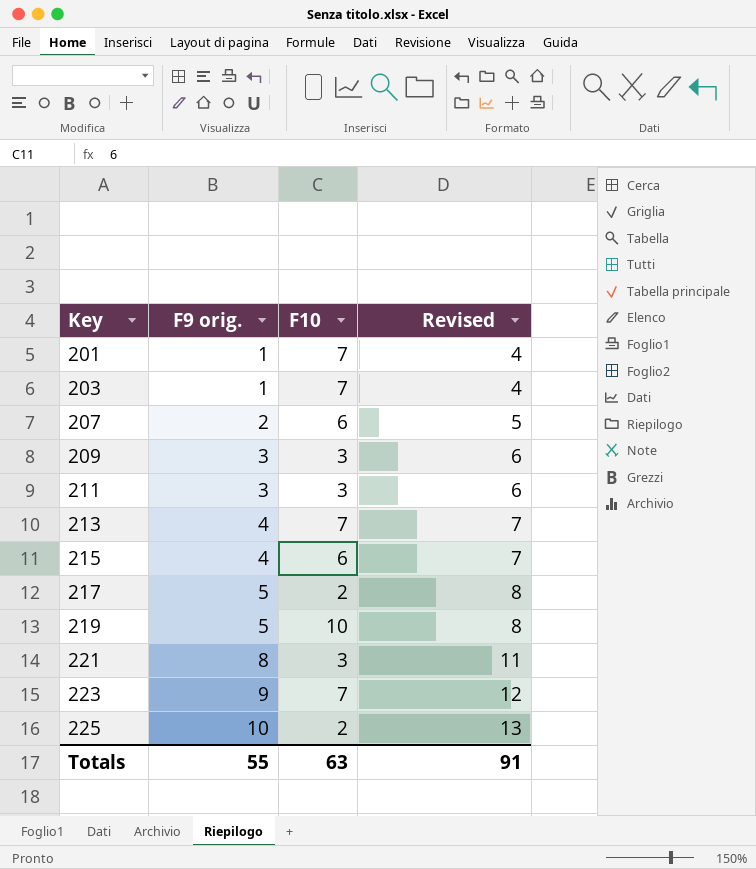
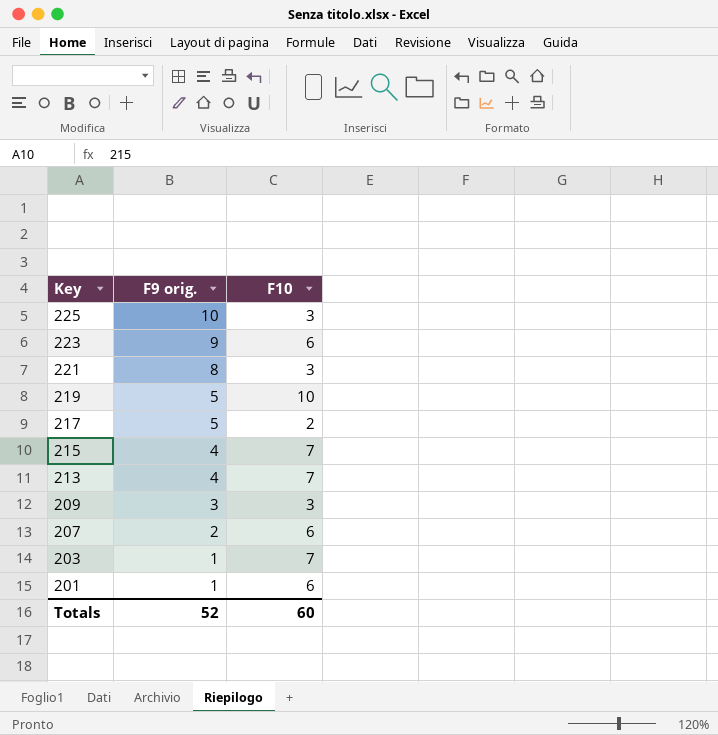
row order: Key ascending -> Key descending
column Revised | formula: [F9 orig.] + 3 -> none
row 211: 3 | 3 | 6 -> none
225 | F10: 2 -> 3
223 | F10: 7 -> 6
215 | F10: 6 -> 7
201 | F10: 7 -> 6
Totals | F9 orig.: 55 -> 52
Totals | F10: 63 -> 60

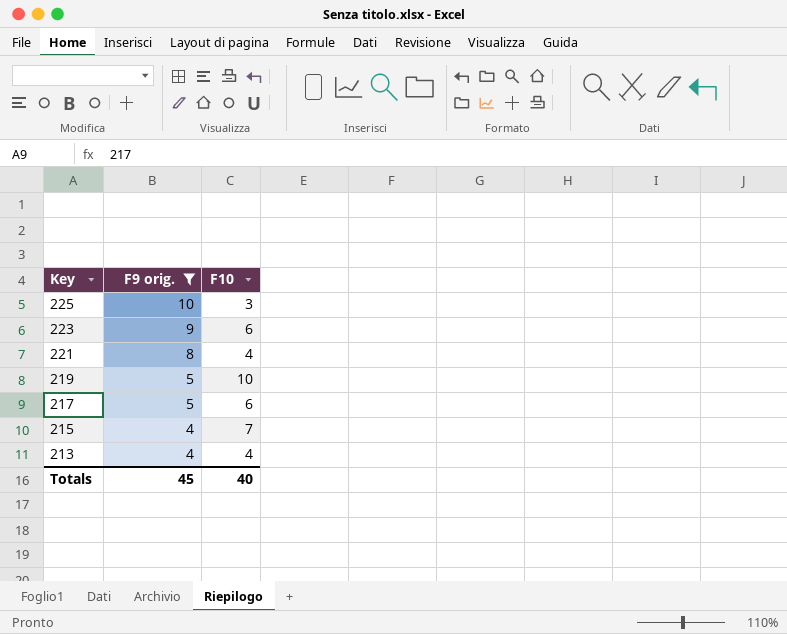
filter: none -> F9 orig. >= 4
221 | F10: 3 -> 4
217 | F10: 2 -> 6
213 | F10: 7 -> 4
Totals | F9 orig.: 52 -> 45
Totals | F10: 60 -> 40

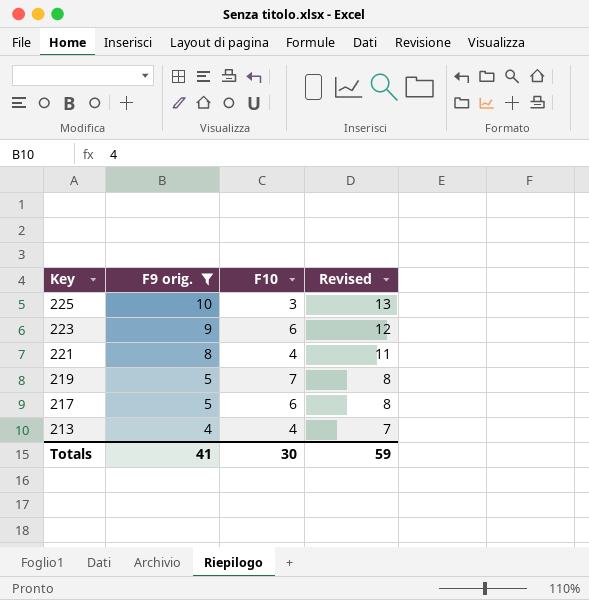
column Revised | formula: none -> [F9 orig.] + 3
row 215: 4 | 7 -> none
219 | F10: 10 -> 7
Totals | F9 orig.: 45 -> 41
Totals | F10: 40 -> 30

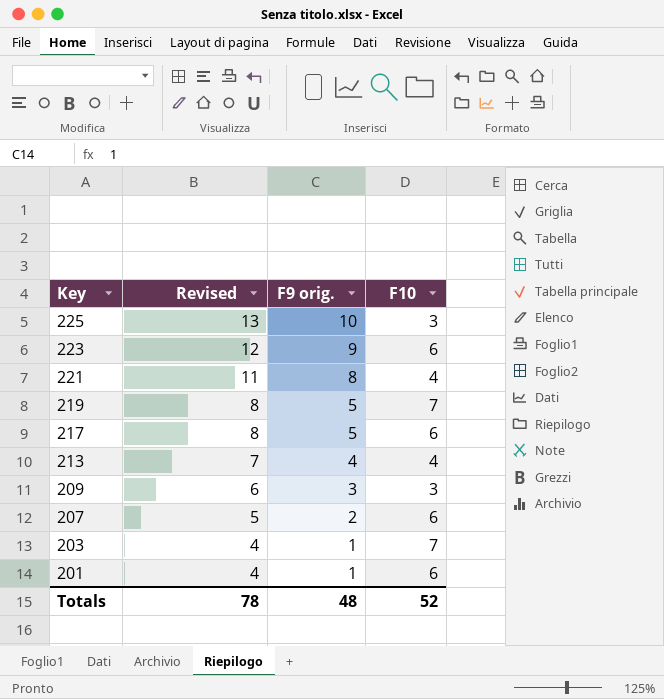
filter: F9 orig. >= 4 -> none
column Revised | position: 4 -> 2
Totals | Revised: 59 -> 78
Totals | F9 orig.: 41 -> 48
Totals | F10: 30 -> 52

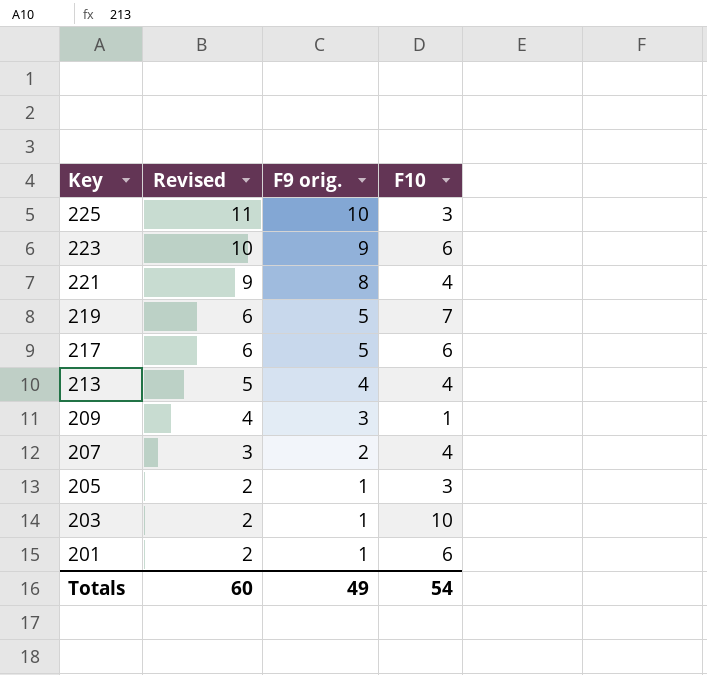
column Revised | formula: [F9 orig.] + 3 -> [F9 orig.] + 1
209 | F10: 3 -> 1
207 | F10: 6 -> 4
row 205: none -> 2 | 1 | 3
203 | F10: 7 -> 10
Totals | Revised: 78 -> 60
Totals | F9 orig.: 48 -> 49
Totals | F10: 52 -> 54

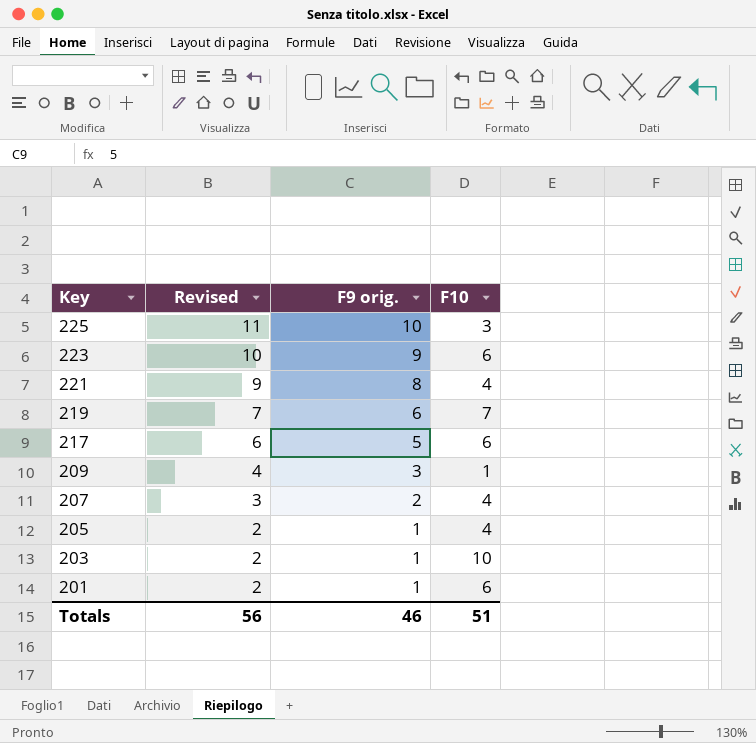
row 213: 5 | 4 | 4 -> none
219 | Revised: 6 -> 7
219 | F9 orig.: 5 -> 6
205 | F10: 3 -> 4
Totals | Revised: 60 -> 56
Totals | F9 orig.: 49 -> 46
Totals | F10: 54 -> 51

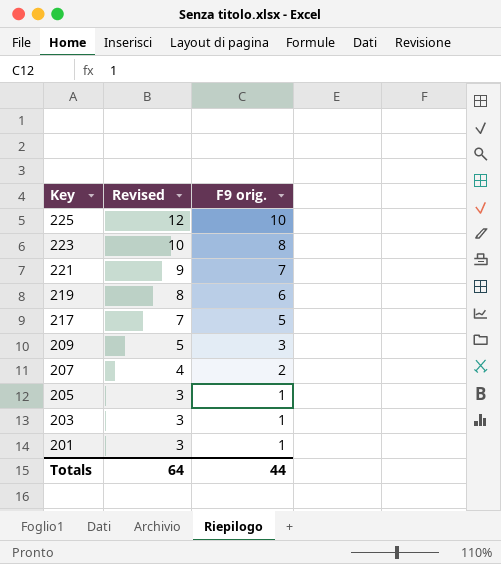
column F10 | position: 4 -> none
column Revised | formula: [F9 orig.] + 1 -> [F9 orig.] + 2
223 | F9 orig.: 9 -> 8
221 | F9 orig.: 8 -> 7
Totals | Revised: 56 -> 64
Totals | F9 orig.: 46 -> 44

